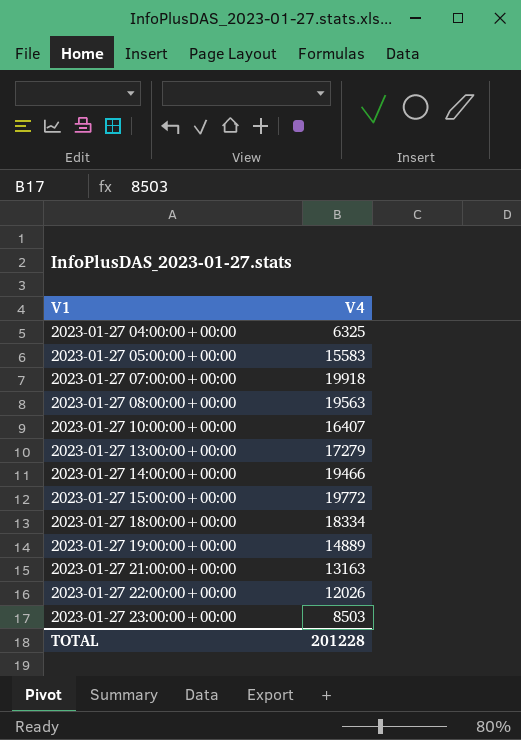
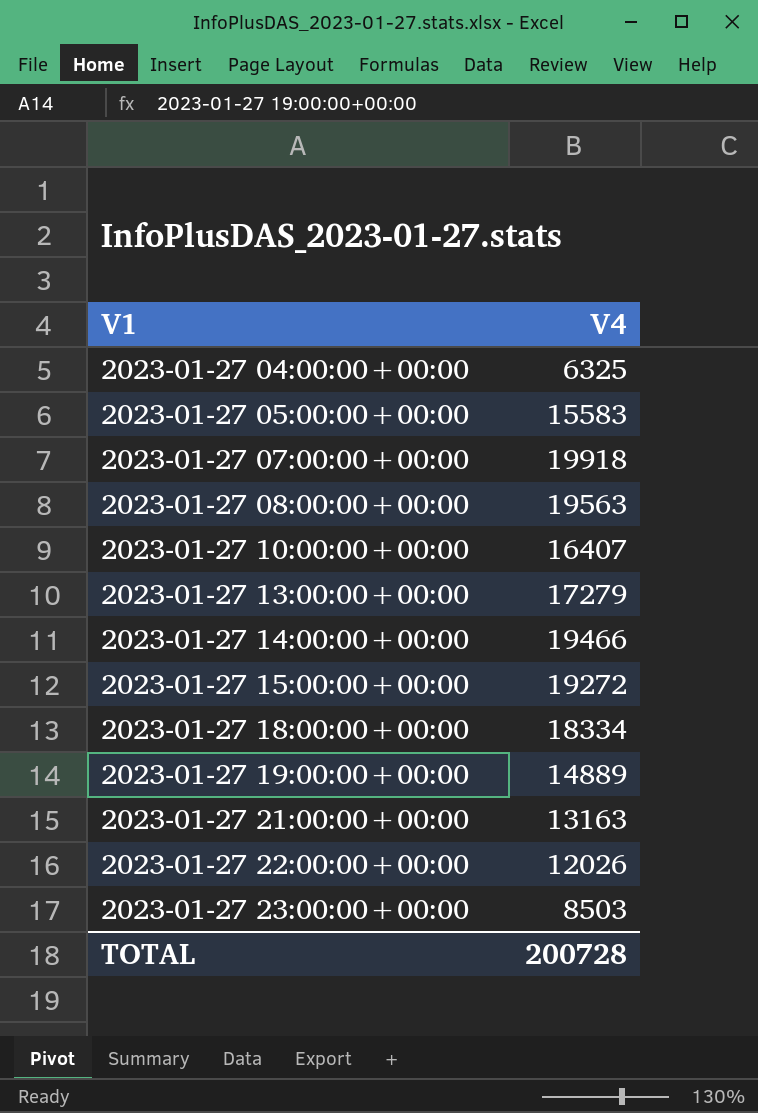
2023-01-27 15:00:00+00:00 | V4: 19772 -> 19272
TOTAL | V4: 201228 -> 200728

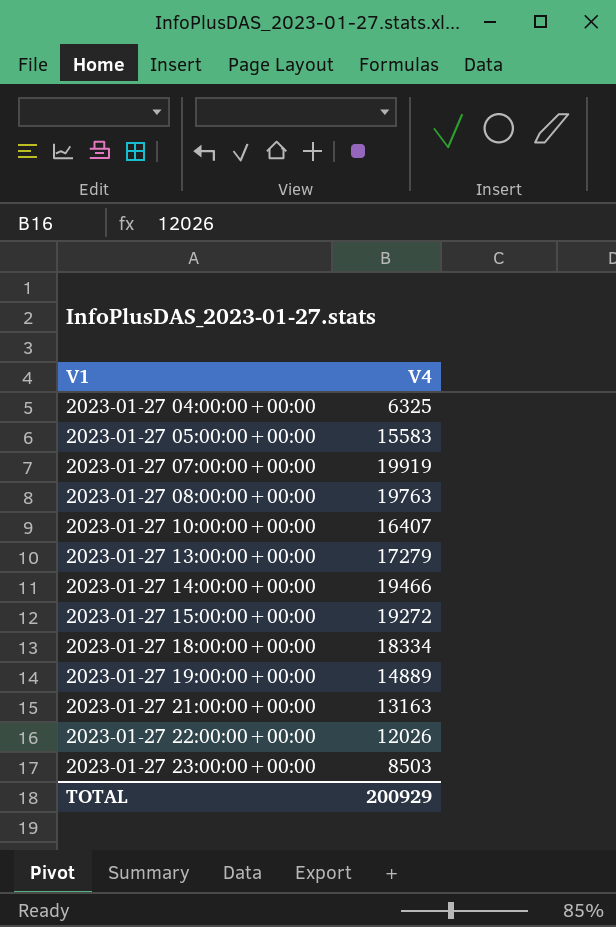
2023-01-27 07:00:00+00:00 | V4: 19918 -> 19919
2023-01-27 08:00:00+00:00 | V4: 19563 -> 19763
TOTAL | V4: 200728 -> 200929

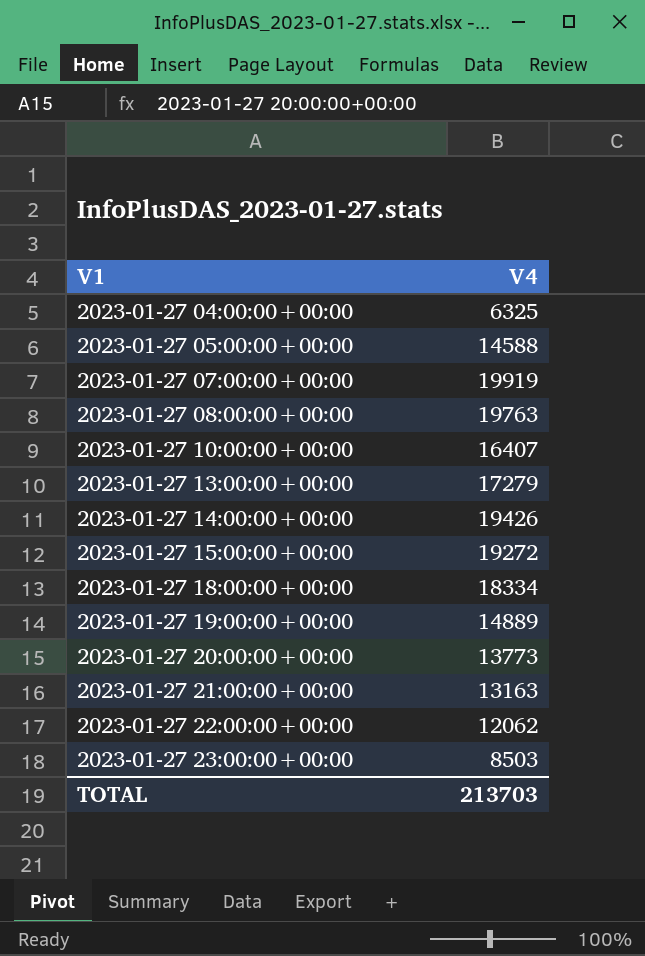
2023-01-27 05:00:00+00:00 | V4: 15583 -> 14588
2023-01-27 14:00:00+00:00 | V4: 19466 -> 19426
row 2023-01-27 20:00:00+00:00: none -> 13773
2023-01-27 22:00:00+00:00 | V4: 12026 -> 12062
TOTAL | V4: 200929 -> 213703

